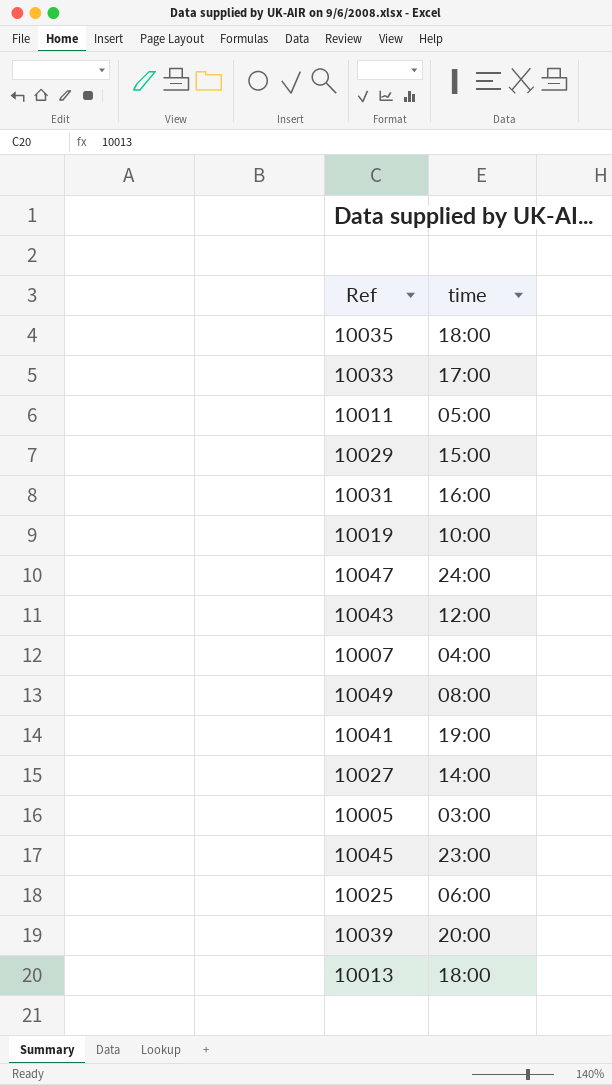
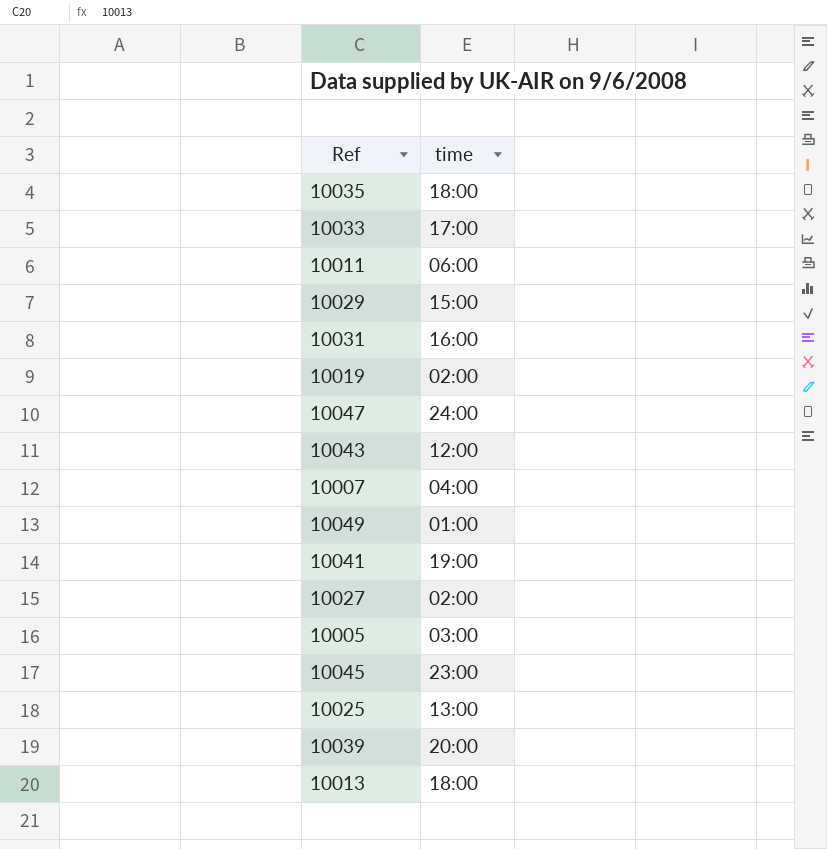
10011 | time: 05:00 -> 06:00
10019 | time: 10:00 -> 02:00
10049 | time: 08:00 -> 01:00
10027 | time: 14:00 -> 02:00
10025 | time: 06:00 -> 13:00

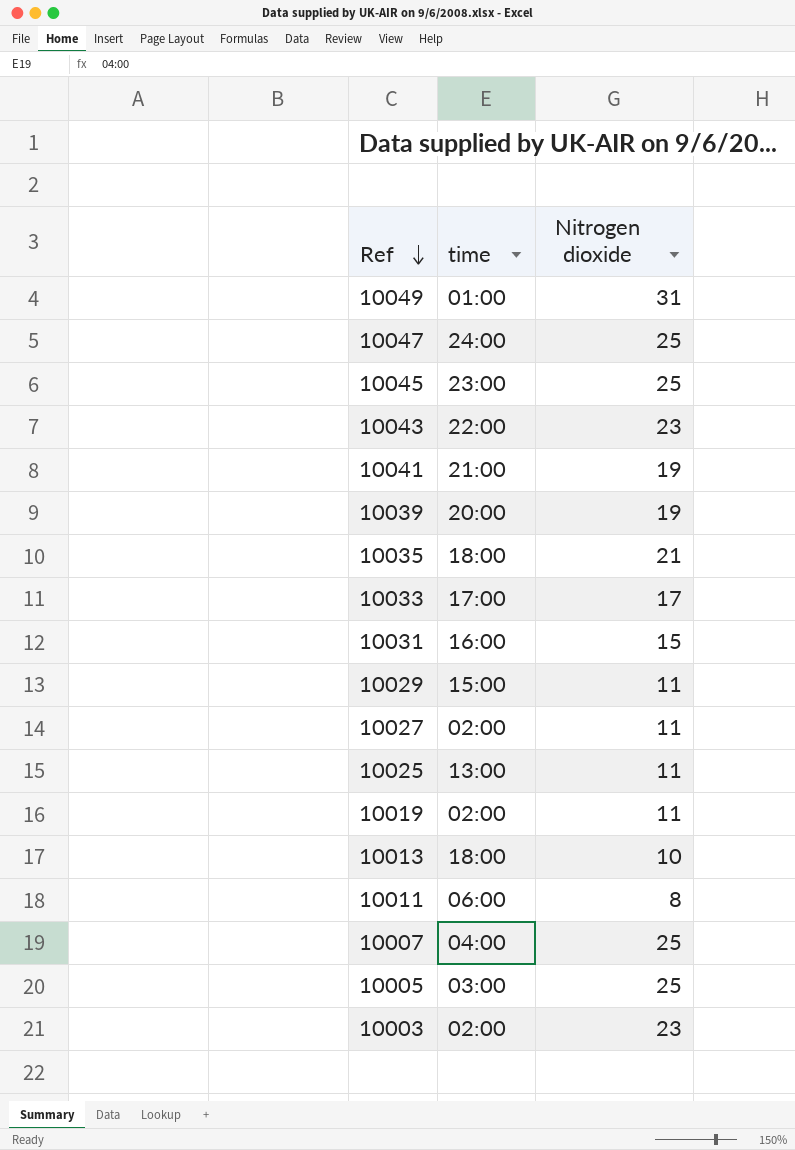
row order: none -> Ref descending
column Nitrogen dioxide | position: none -> 3
10043 | time: 12:00 -> 22:00
10041 | time: 19:00 -> 21:00
row 10003: none -> 02:00 | 23

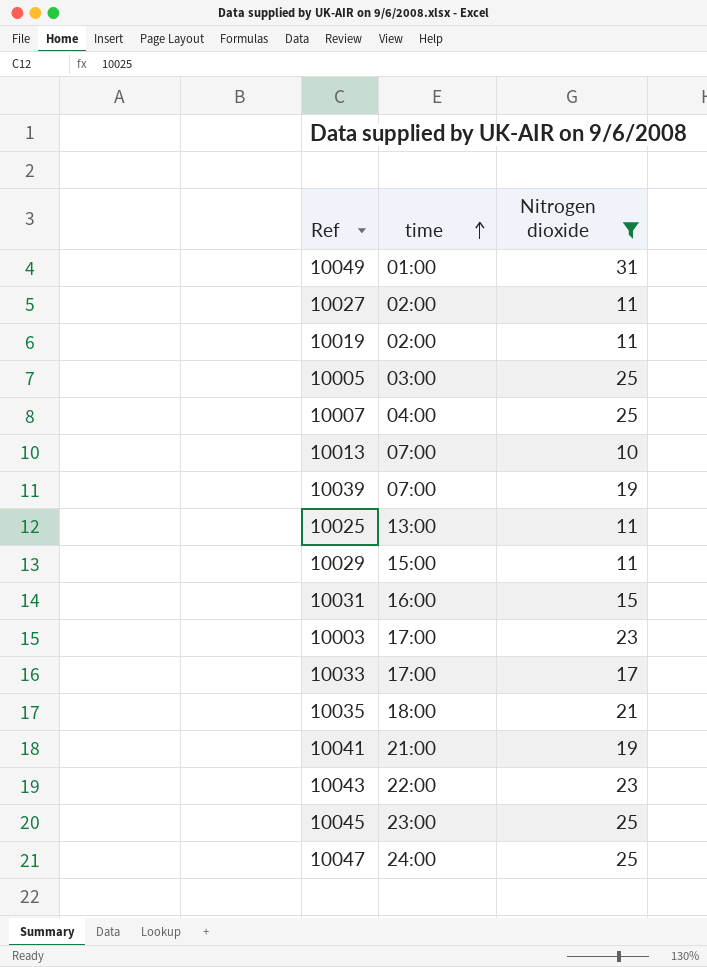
filter: none -> Nitrogen dioxide != 8
row order: Ref descending -> time ascending
10013 | time: 18:00 -> 07:00
10039 | time: 20:00 -> 07:00
10003 | time: 02:00 -> 17:00

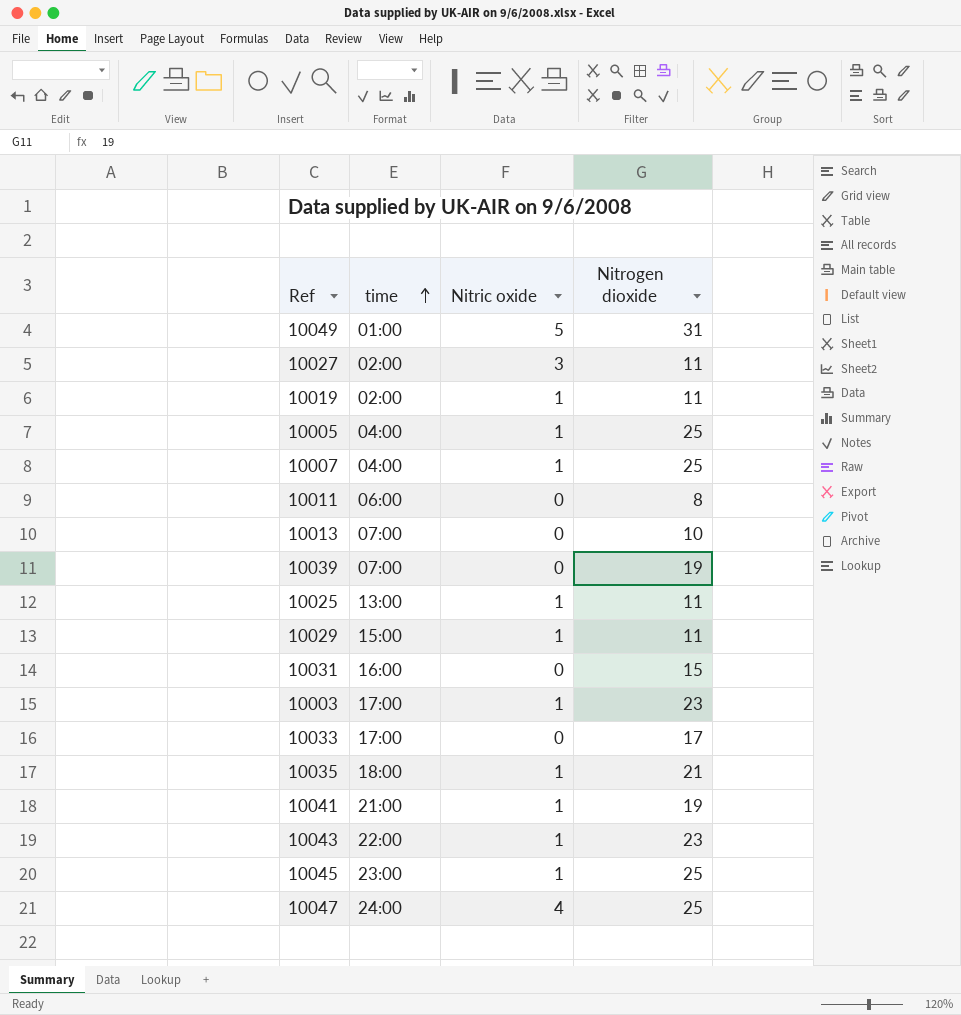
filter: Nitrogen dioxide != 8 -> none
column Nitric oxide | position: none -> 3
10005 | time: 03:00 -> 04:00

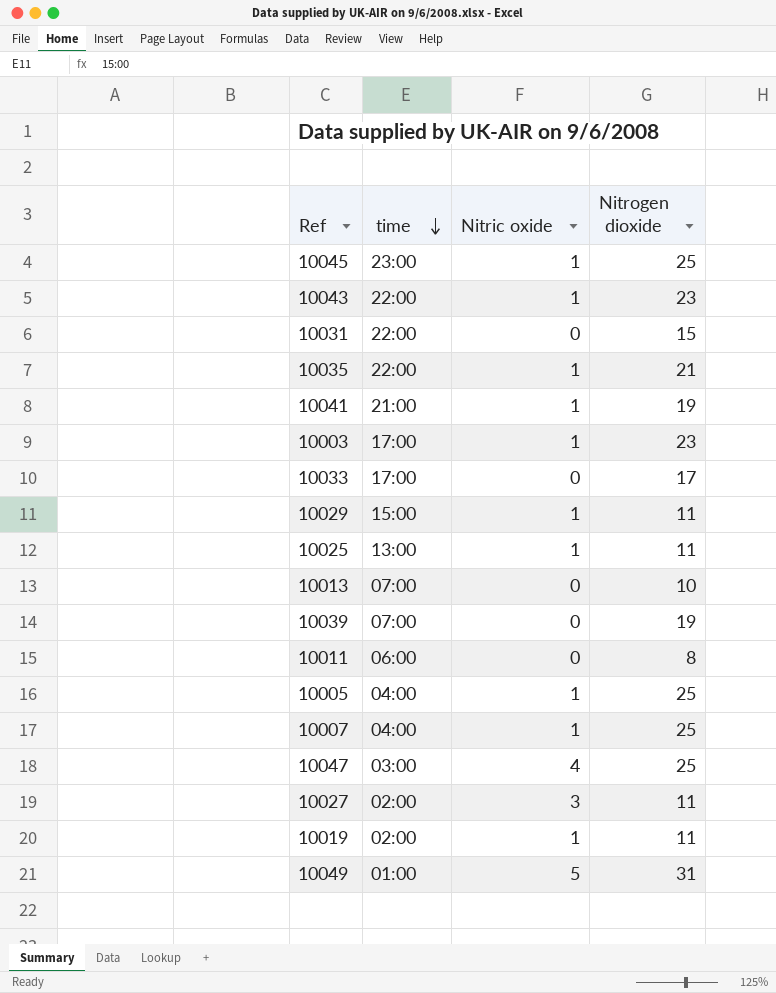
row order: time ascending -> time descending
10031 | time: 16:00 -> 22:00
10035 | time: 18:00 -> 22:00
10047 | time: 24:00 -> 03:00

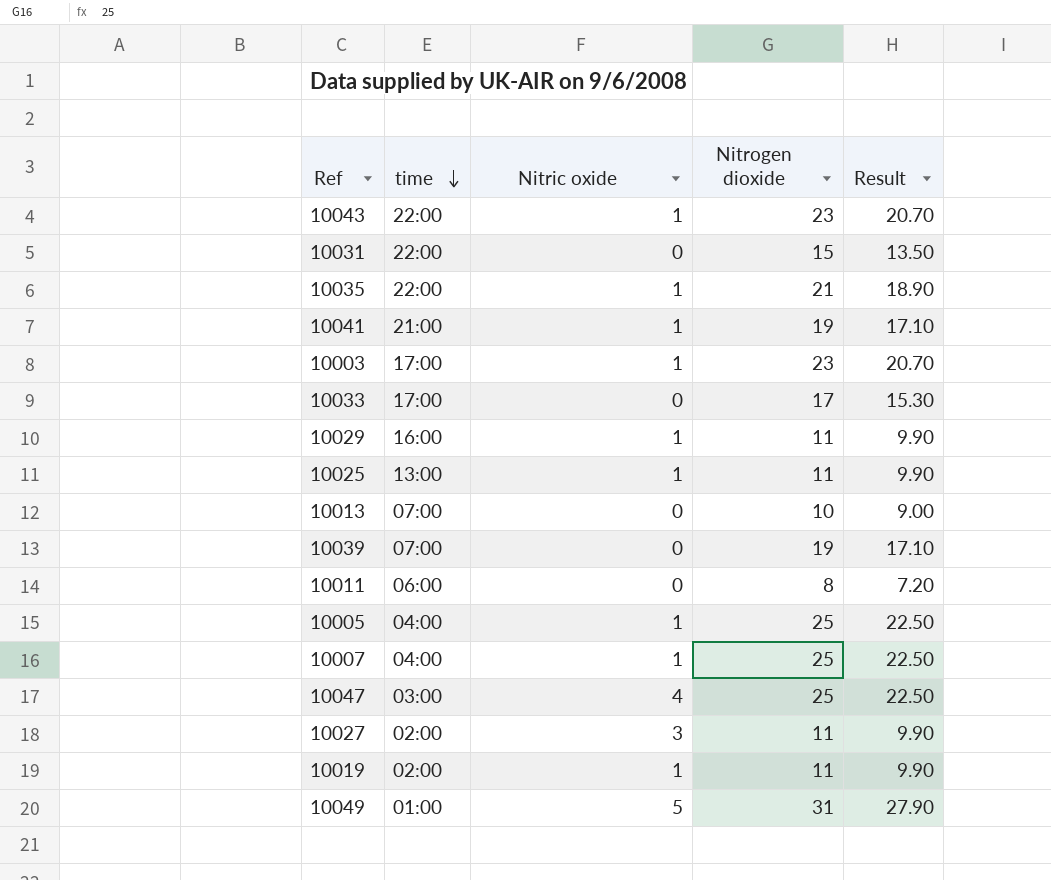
column Result | formula: none -> [Nitrogen dioxide] * 0.9
row 10045: 23:00 | 1 | 25 -> none
10029 | time: 15:00 -> 16:00

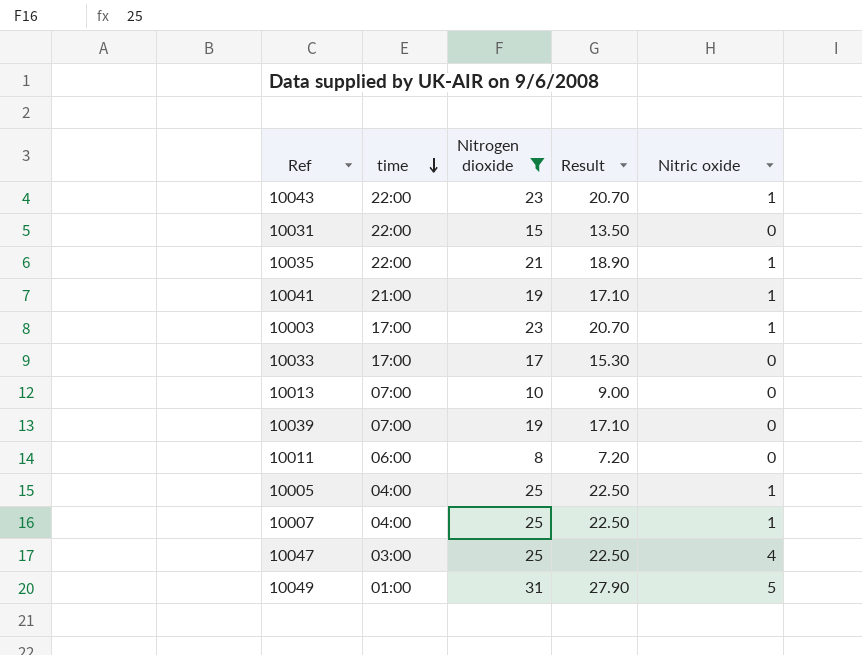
filter: none -> Nitrogen dioxide != 11
column Nitric oxide | position: 3 -> 5

